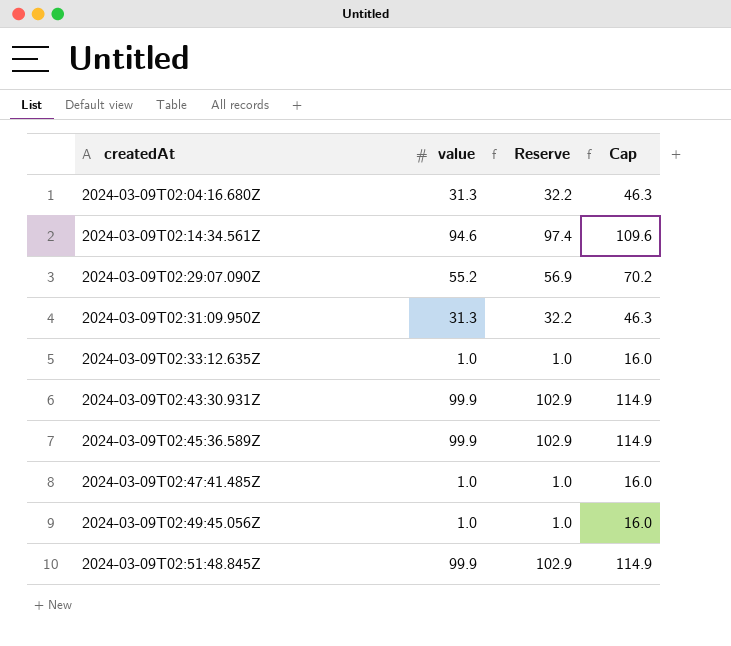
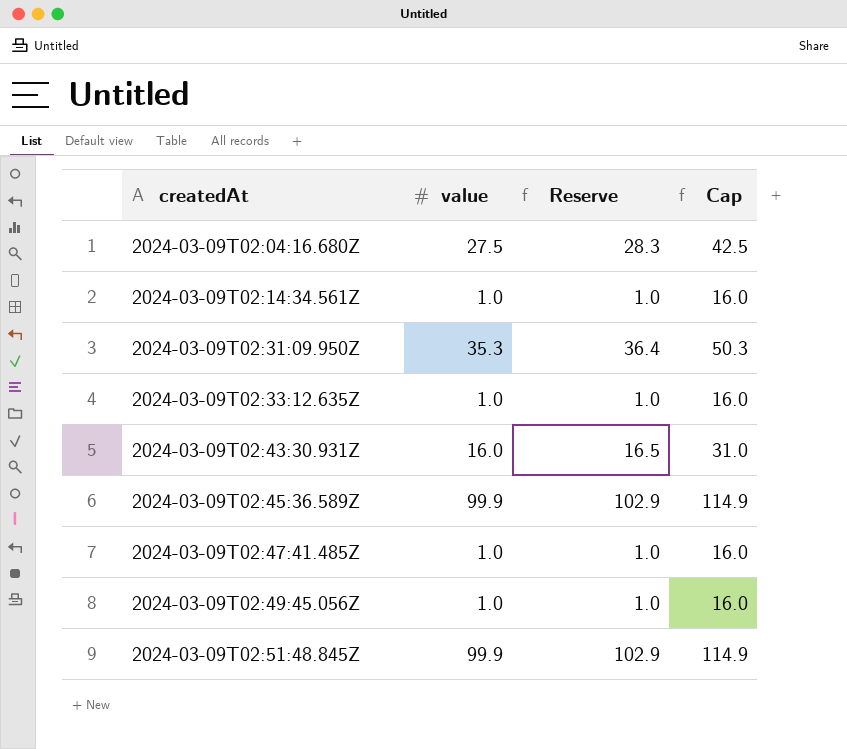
row 2024-03-09T02:29:07.090Z: 55.2 | 56.9 | 70.2 -> none
2024-03-09T02:04:16.680Z | value: 31.3 -> 27.5
2024-03-09T02:04:16.680Z | Reserve: 32.2 -> 28.3
2024-03-09T02:04:16.680Z | Cap: 46.3 -> 42.5
2024-03-09T02:14:34.561Z | value: 94.6 -> 1.0
2024-03-09T02:14:34.561Z | Reserve: 97.4 -> 1.0
2024-03-09T02:14:34.561Z | Cap: 109.6 -> 16.0
2024-03-09T02:31:09.950Z | value: 31.3 -> 35.3
2024-03-09T02:31:09.950Z | Reserve: 32.2 -> 36.4
2024-03-09T02:31:09.950Z | Cap: 46.3 -> 50.3
2024-03-09T02:43:30.931Z | value: 99.9 -> 16.0
2024-03-09T02:43:30.931Z | Reserve: 102.9 -> 16.5
2024-03-09T02:43:30.931Z | Cap: 114.9 -> 31.0

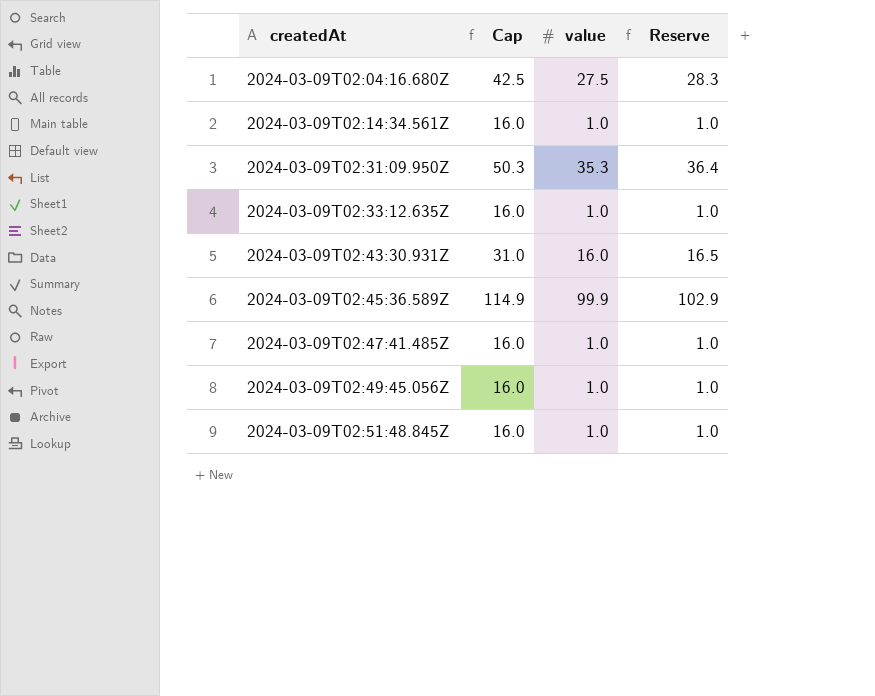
column Cap | position: 4 -> 2
2024-03-09T02:51:48.845Z | Cap: 114.9 -> 16.0
2024-03-09T02:51:48.845Z | value: 99.9 -> 1.0
2024-03-09T02:51:48.845Z | Reserve: 102.9 -> 1.0

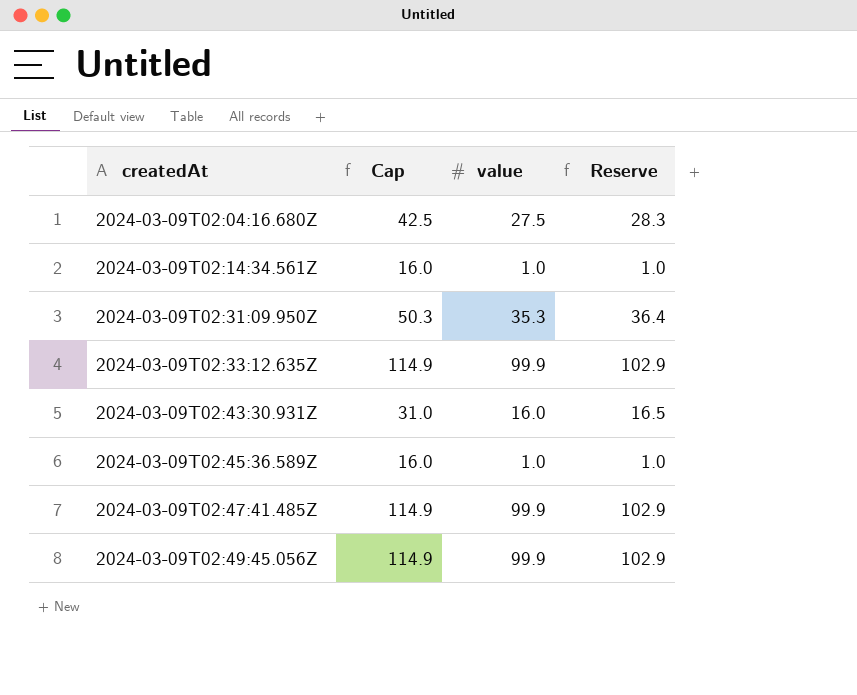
row 2024-03-09T02:51:48.845Z: 16.0 | 1.0 | 1.0 -> none
2024-03-09T02:33:12.635Z | Cap: 16.0 -> 114.9
2024-03-09T02:33:12.635Z | value: 1.0 -> 99.9
2024-03-09T02:33:12.635Z | Reserve: 1.0 -> 102.9
2024-03-09T02:45:36.589Z | Cap: 114.9 -> 16.0
2024-03-09T02:45:36.589Z | value: 99.9 -> 1.0
2024-03-09T02:45:36.589Z | Reserve: 102.9 -> 1.0
2024-03-09T02:47:41.485Z | Cap: 16.0 -> 114.9
2024-03-09T02:47:41.485Z | value: 1.0 -> 99.9
2024-03-09T02:47:41.485Z | Reserve: 1.0 -> 102.9
2024-03-09T02:49:45.056Z | Cap: 16.0 -> 114.9
2024-03-09T02:49:45.056Z | value: 1.0 -> 99.9
2024-03-09T02:49:45.056Z | Reserve: 1.0 -> 102.9

